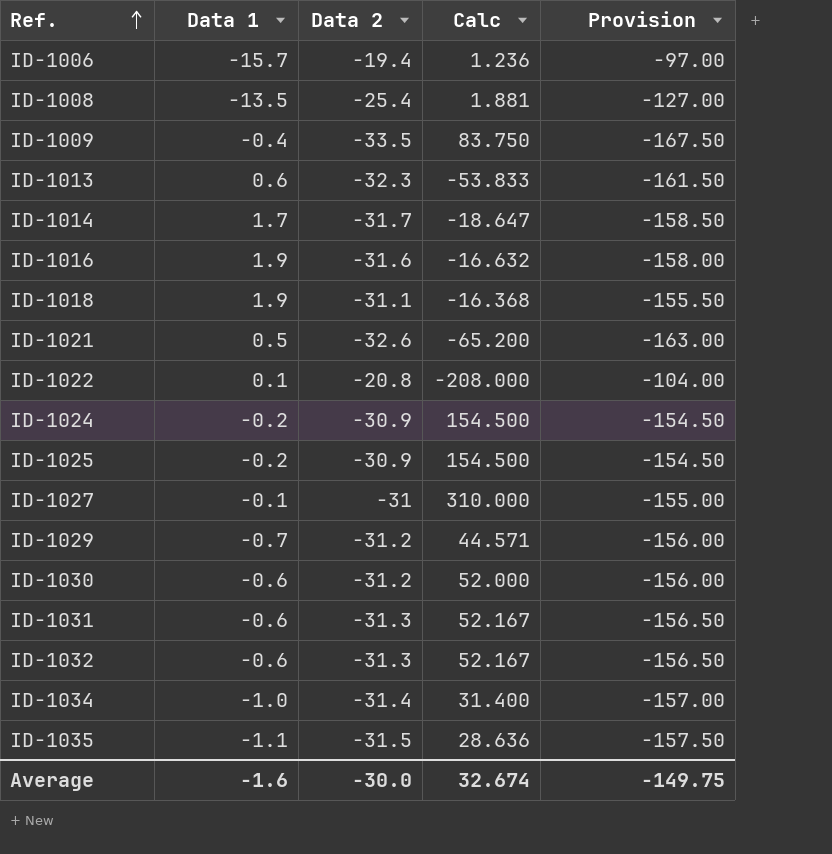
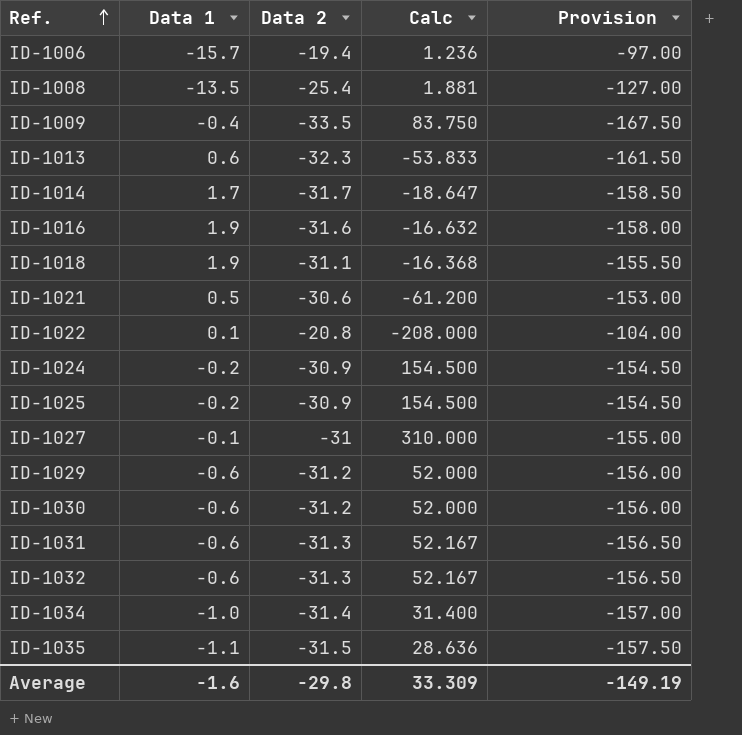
ID-1021 | Data 2: -32.6 -> -30.6
ID-1021 | Calc: -65.200 -> -61.200
ID-1021 | Provision: -163.00 -> -153.00
ID-1029 | Data 1: -0.7 -> -0.6
ID-1029 | Calc: 44.571 -> 52.000
Average | Data 2: -30.0 -> -29.8
Average | Calc: 32.674 -> 33.309
Average | Provision: -149.75 -> -149.19

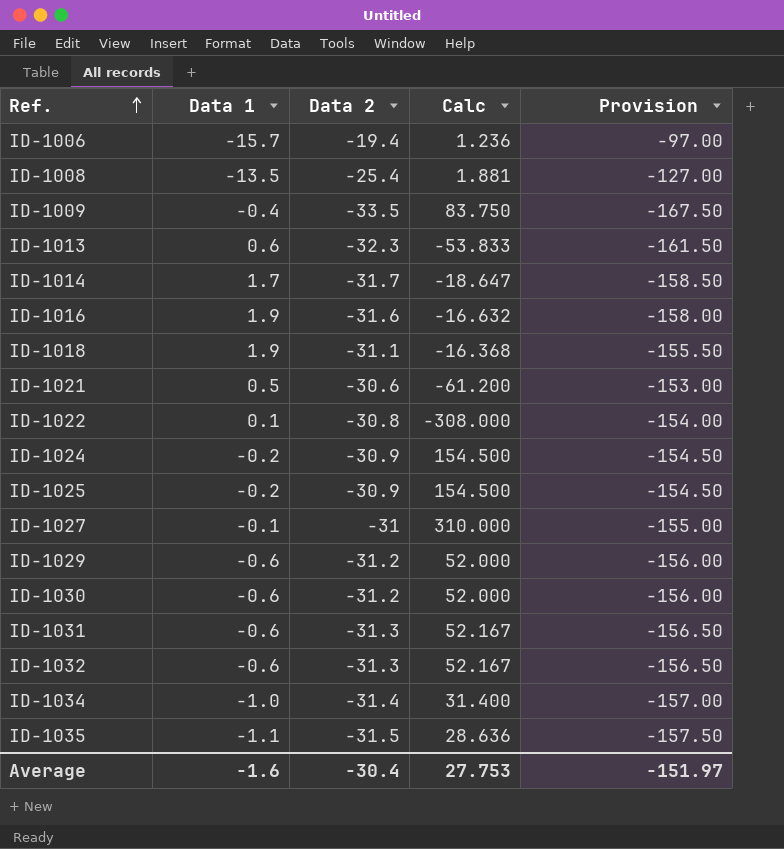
ID-1022 | Data 2: -20.8 -> -30.8
ID-1022 | Calc: -208.000 -> -308.000
ID-1022 | Provision: -104.00 -> -154.00
Average | Data 2: -29.8 -> -30.4
Average | Calc: 33.309 -> 27.753
Average | Provision: -149.19 -> -151.97

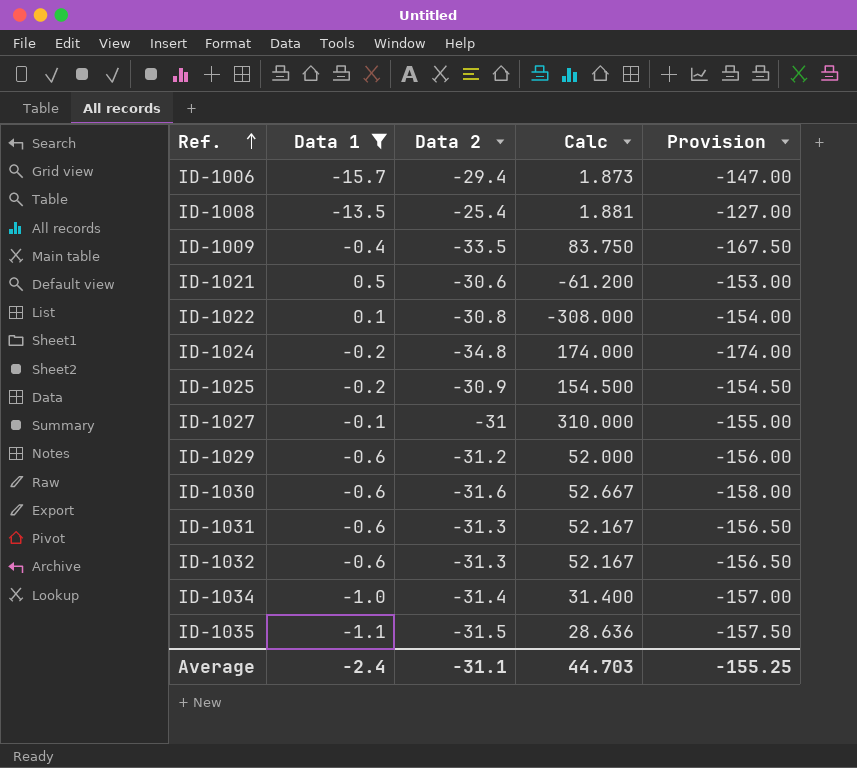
filter: none -> Data 1 <= 0.5
ID-1006 | Data 2: -19.4 -> -29.4
ID-1006 | Calc: 1.236 -> 1.873
ID-1006 | Provision: -97.00 -> -147.00
ID-1024 | Data 2: -30.9 -> -34.8
ID-1024 | Calc: 154.500 -> 174.000
ID-1024 | Provision: -154.50 -> -174.00
ID-1030 | Data 2: -31.2 -> -31.6
ID-1030 | Calc: 52.000 -> 52.667
ID-1030 | Provision: -156.00 -> -158.00
Average | Data 1: -1.6 -> -2.4
Average | Data 2: -30.4 -> -31.1
Average | Calc: 27.753 -> 44.703
Average | Provision: -151.97 -> -155.25

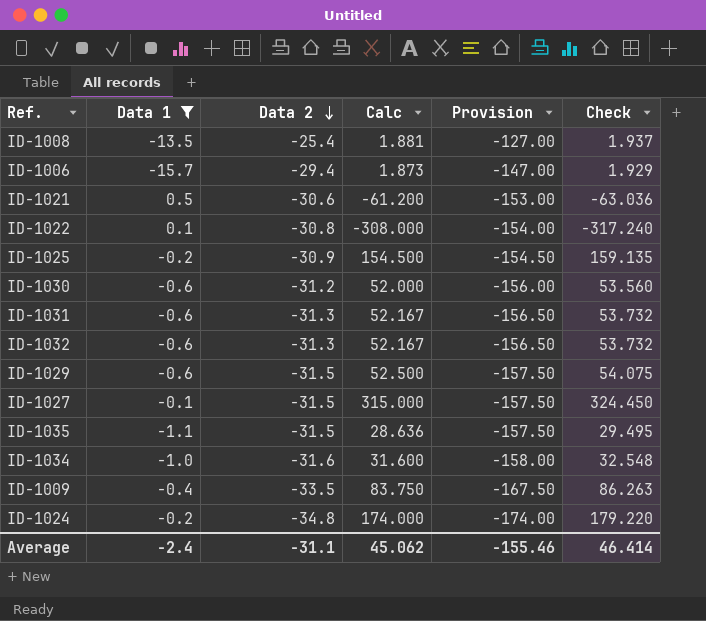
row order: Ref. ascending -> Data 2 descending
column Check | formula: none -> [Calc] * 1.03
ID-1030 | Data 2: -31.6 -> -31.2
ID-1030 | Calc: 52.667 -> 52.000
ID-1030 | Provision: -158.00 -> -156.00
ID-1029 | Data 2: -31.2 -> -31.5
ID-1029 | Calc: 52.000 -> 52.500
ID-1029 | Provision: -156.00 -> -157.50
ID-1027 | Data 2: -31 -> -31.5
ID-1027 | Calc: 310.000 -> 315.000
ID-1027 | Provision: -155.00 -> -157.50
ID-1034 | Data 2: -31.4 -> -31.6
ID-1034 | Calc: 31.400 -> 31.600
ID-1034 | Provision: -157.00 -> -158.00
Average | Calc: 44.703 -> 45.062
Average | Provision: -155.25 -> -155.46

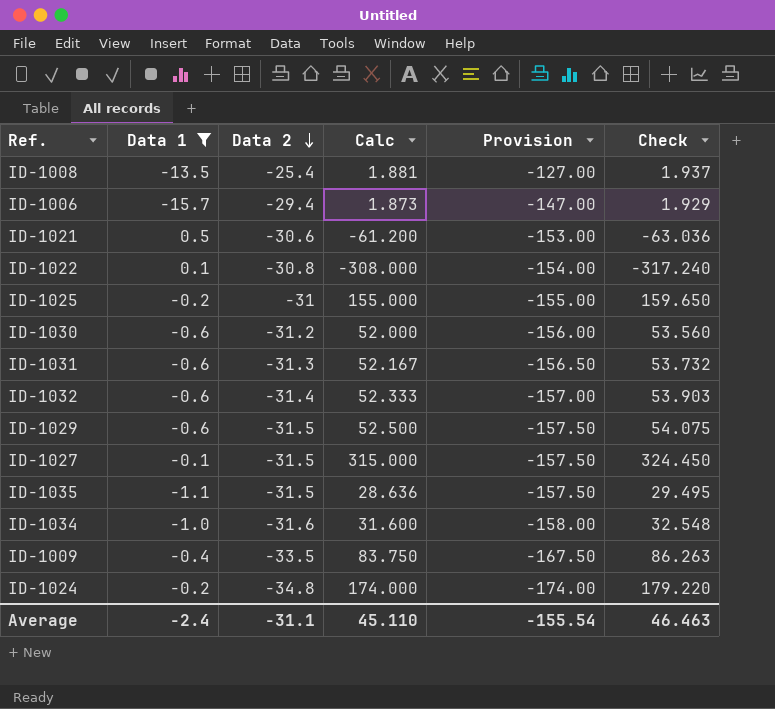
ID-1025 | Data 2: -30.9 -> -31
ID-1025 | Calc: 154.500 -> 155.000
ID-1025 | Provision: -154.50 -> -155.00
ID-1025 | Check: 159.135 -> 159.650
ID-1032 | Data 2: -31.3 -> -31.4
ID-1032 | Calc: 52.167 -> 52.333
ID-1032 | Provision: -156.50 -> -157.00
ID-1032 | Check: 53.732 -> 53.903
Average | Calc: 45.062 -> 45.110
Average | Provision: -155.46 -> -155.54
Average | Check: 46.414 -> 46.463

